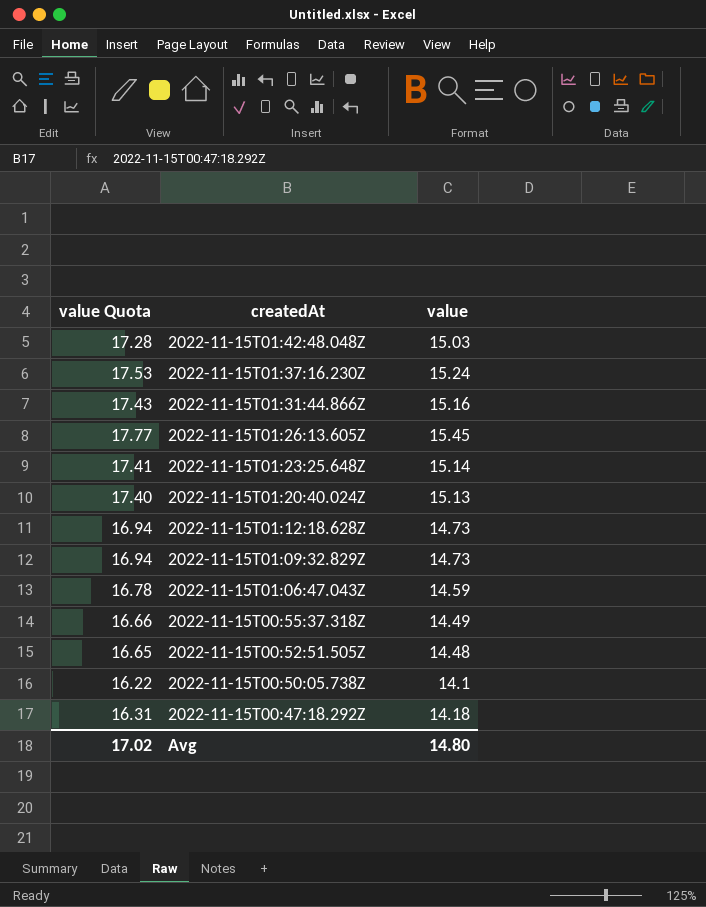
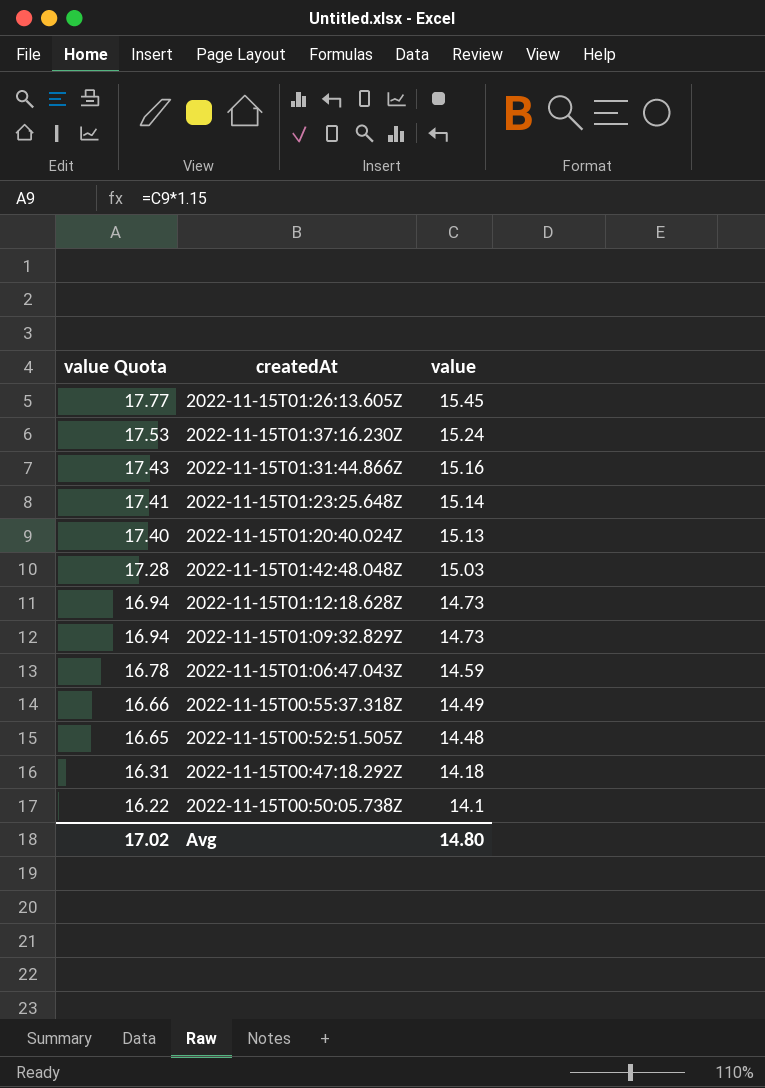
row order: createdAt descending -> value Quota descending

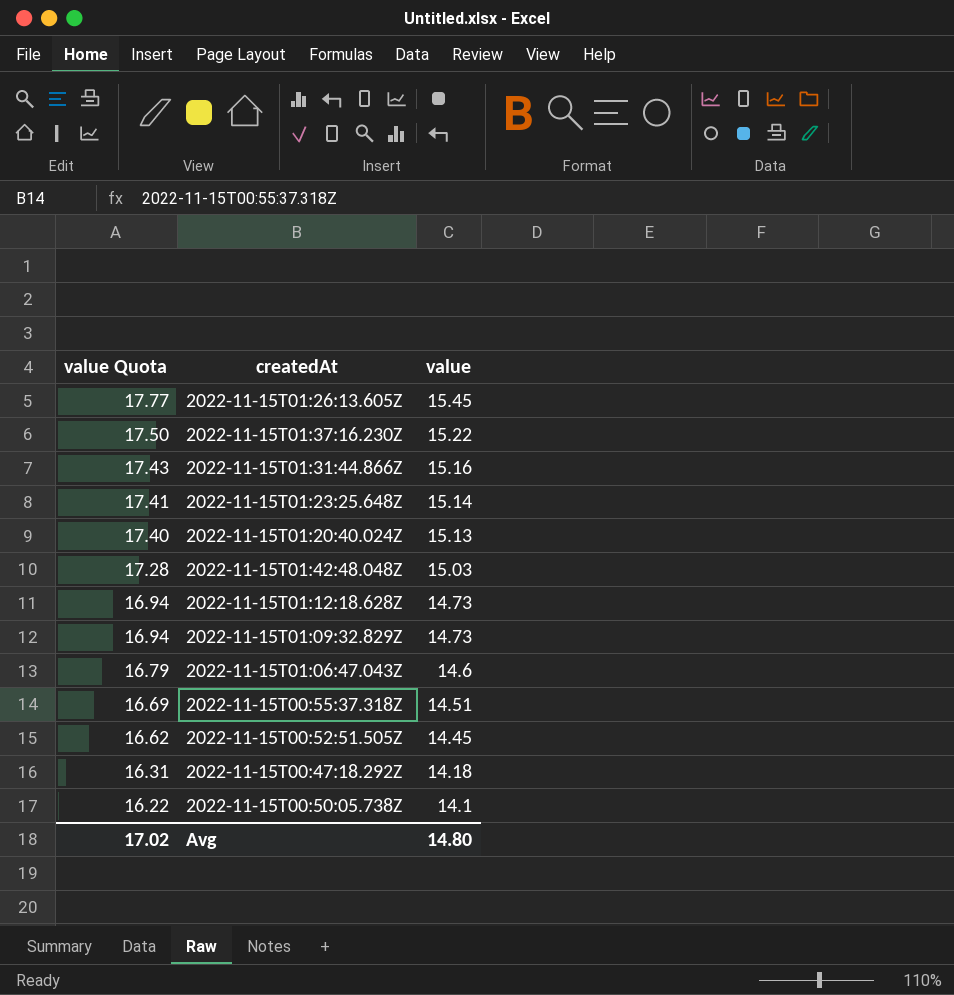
2022-11-15T01:37:16.230Z | value Quota: 17.53 -> 17.50
2022-11-15T01:37:16.230Z | value: 15.24 -> 15.22
2022-11-15T01:06:47.043Z | value Quota: 16.78 -> 16.79
2022-11-15T01:06:47.043Z | value: 14.59 -> 14.6
2022-11-15T00:55:37.318Z | value Quota: 16.66 -> 16.69
2022-11-15T00:55:37.318Z | value: 14.49 -> 14.51
2022-11-15T00:52:51.505Z | value Quota: 16.65 -> 16.62
2022-11-15T00:52:51.505Z | value: 14.48 -> 14.45

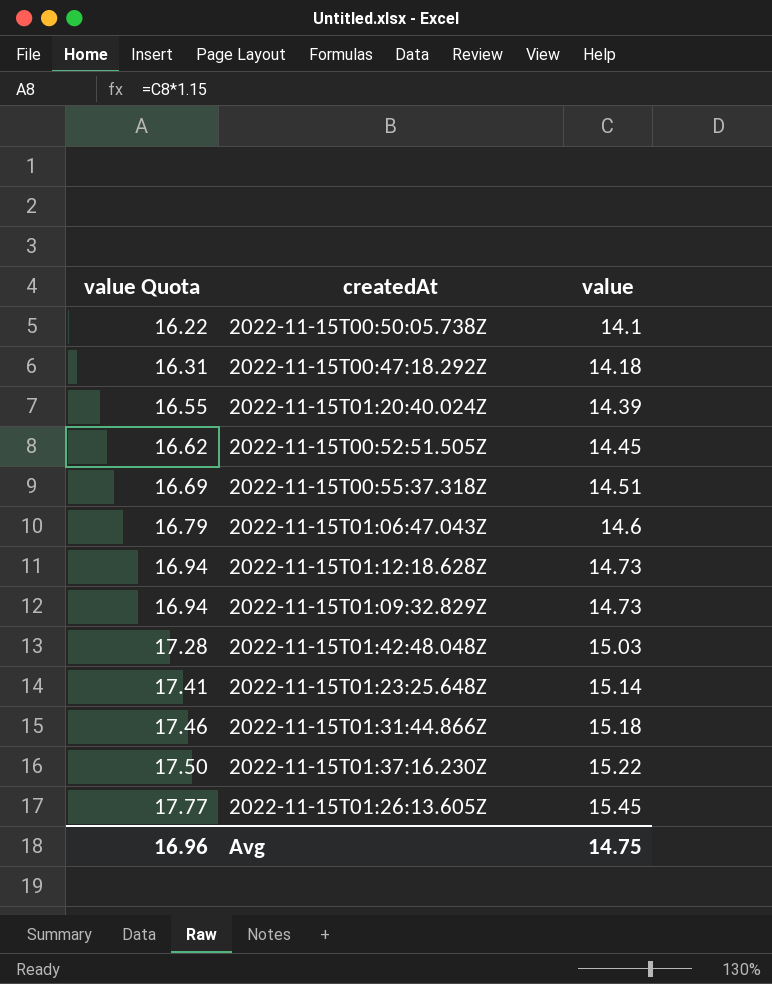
row order: value Quota descending -> value Quota ascending
2022-11-15T01:20:40.024Z | value Quota: 17.40 -> 16.55
2022-11-15T01:20:40.024Z | value: 15.13 -> 14.39
2022-11-15T01:31:44.866Z | value Quota: 17.43 -> 17.46
2022-11-15T01:31:44.866Z | value: 15.16 -> 15.18
Avg | value Quota: 17.02 -> 16.96
Avg | value: 14.80 -> 14.75

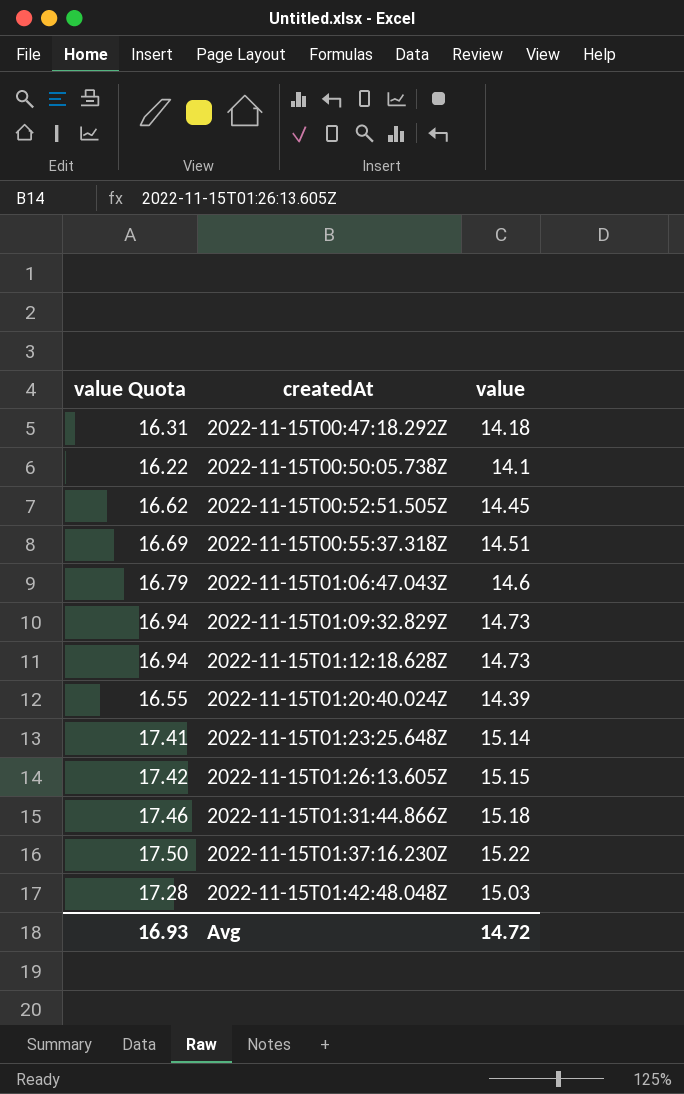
row order: value Quota ascending -> createdAt ascending
2022-11-15T01:26:13.605Z | value Quota: 17.77 -> 17.42
2022-11-15T01:26:13.605Z | value: 15.45 -> 15.15
Avg | value Quota: 16.96 -> 16.93
Avg | value: 14.75 -> 14.72

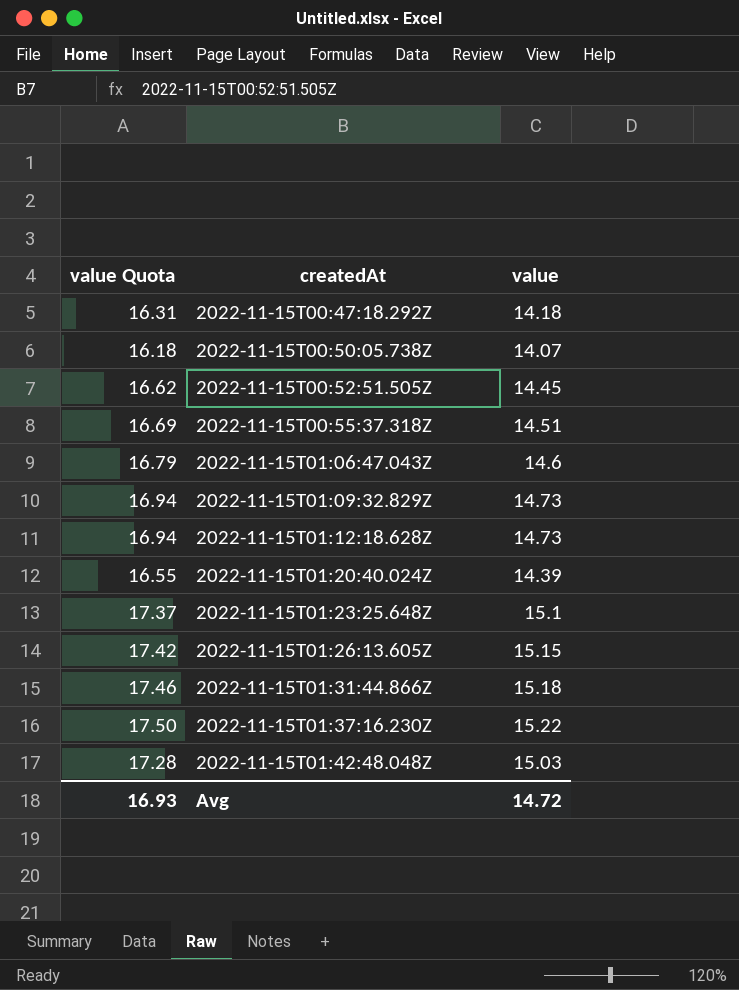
2022-11-15T00:50:05.738Z | value Quota: 16.22 -> 16.18
2022-11-15T00:50:05.738Z | value: 14.1 -> 14.07
2022-11-15T01:23:25.648Z | value Quota: 17.41 -> 17.37
2022-11-15T01:23:25.648Z | value: 15.14 -> 15.1

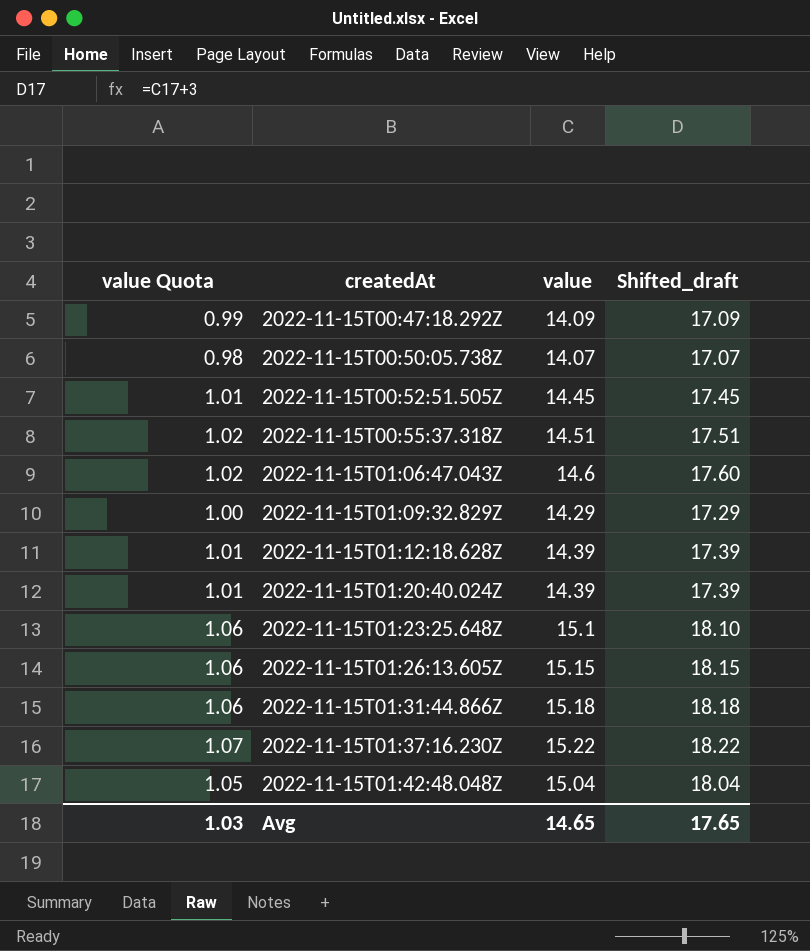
column value Quota | formula: [value] * 1.15 -> [value] * 0.07
column Shifted_draft | formula: none -> [value] + 3
2022-11-15T00:47:18.292Z | value: 14.18 -> 14.09
2022-11-15T01:09:32.829Z | value: 14.73 -> 14.29
2022-11-15T01:12:18.628Z | value: 14.73 -> 14.39
2022-11-15T01:42:48.048Z | value: 15.03 -> 15.04
Avg | value Quota: 16.93 -> 1.03
Avg | value: 14.72 -> 14.65

